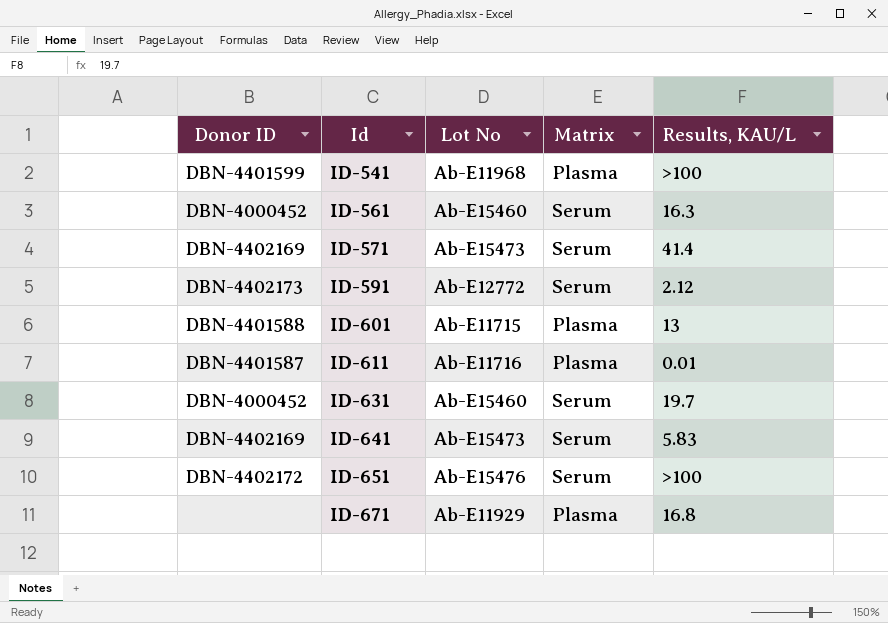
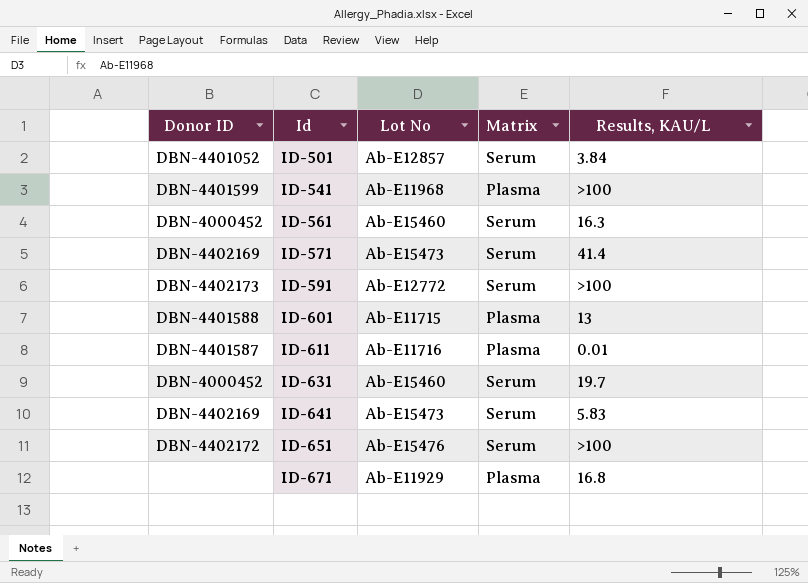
row ID-501: none -> DBN-4401052 | Ab-E12857 | Serum | 3.84
ID-591 | Results, KAU/L: 2.12 -> >100

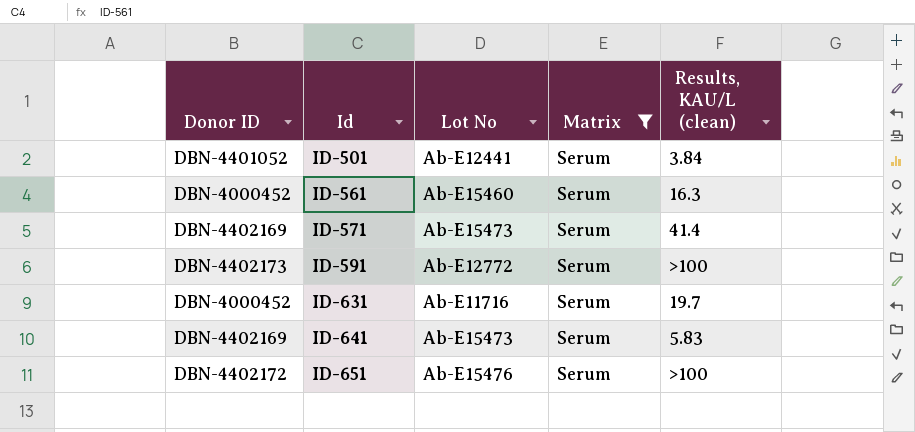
filter: none -> Matrix = Serum
column name: Results, KAU/L -> Results, KAU/L (clean)
ID-501 | Lot No: Ab-E12857 -> Ab-E12441
ID-631 | Lot No: Ab-E15460 -> Ab-E11716

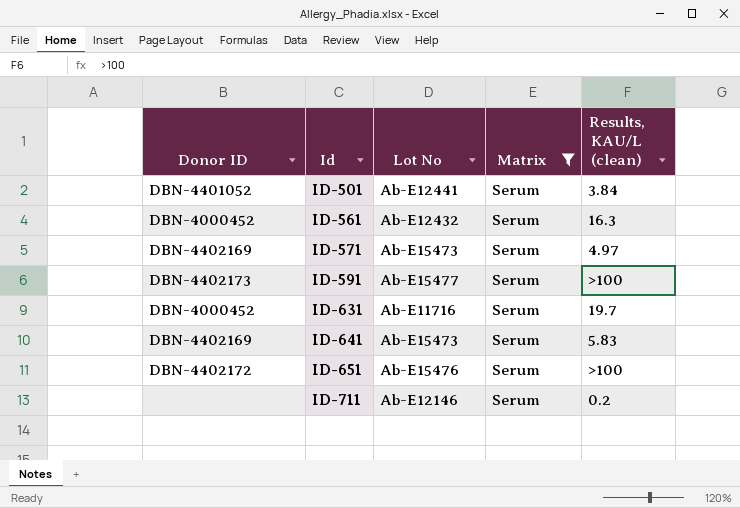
ID-561 | Lot No: Ab-E15460 -> Ab-E12432
ID-571 | Results, KAU/L (clean): 41.4 -> 4.97
ID-591 | Lot No: Ab-E12772 -> Ab-E15477
row ID-711: none -> none | Ab-E12146 | Serum | 0.2

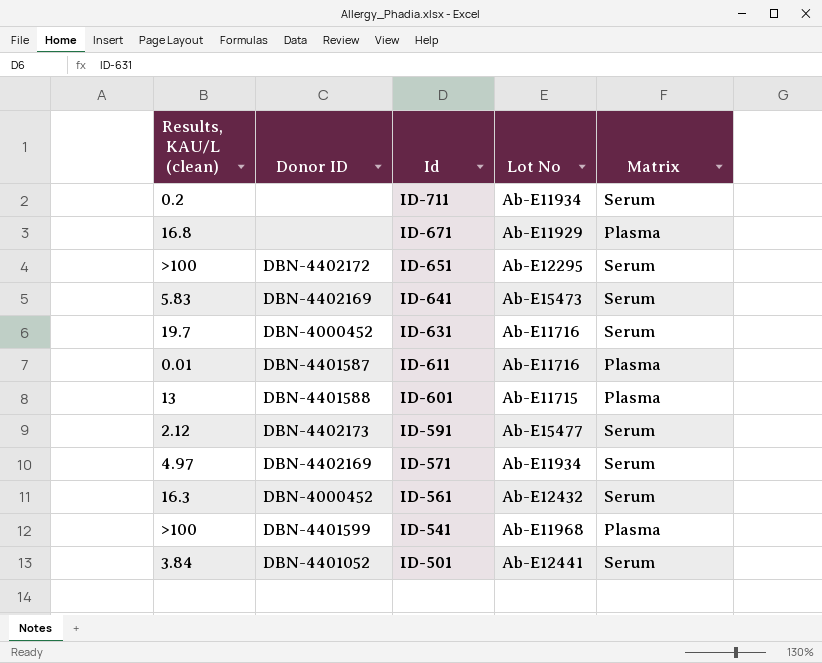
filter: Matrix = Serum -> none
row order: Id ascending -> Id descending
column Results, KAU/L (clean) | position: 5 -> 1
ID-711 | Lot No: Ab-E12146 -> Ab-E11934
ID-651 | Lot No: Ab-E15476 -> Ab-E12295
ID-591 | Results, KAU/L (clean): >100 -> 2.12
ID-571 | Lot No: Ab-E15473 -> Ab-E11934

